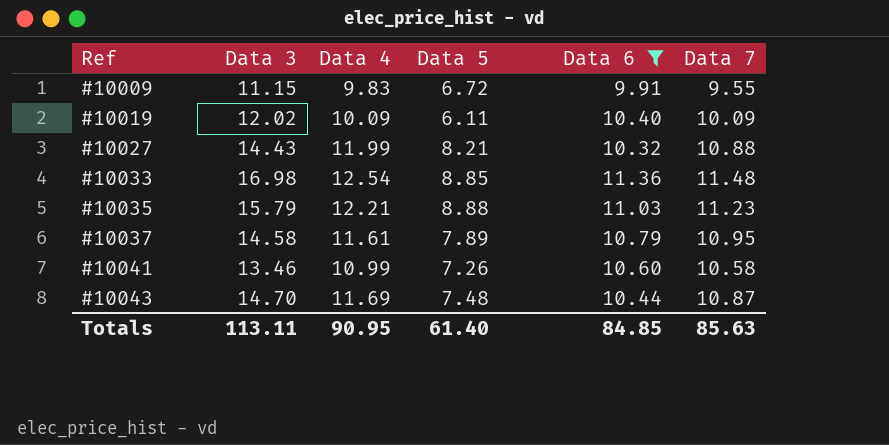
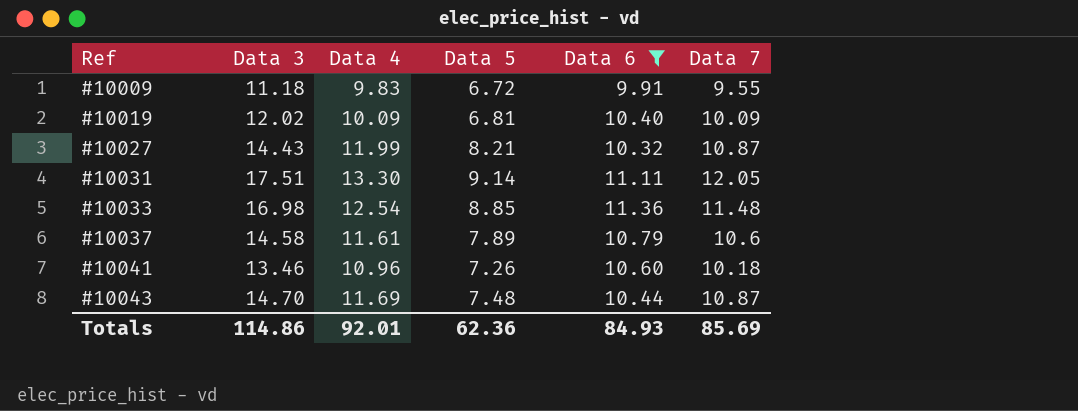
row #10035: 15.79 | 12.21 | 8.88 | 11.03 | 11.23 -> none
#10009 | Data 3: 11.15 -> 11.18
#10019 | Data 5: 6.11 -> 6.81
#10027 | Data 7: 10.88 -> 10.87
row #10031: none -> 17.51 | 13.30 | 9.14 | 11.11 | 12.05
#10037 | Data 7: 10.95 -> 10.6
#10041 | Data 4: 10.99 -> 10.96
#10041 | Data 7: 10.58 -> 10.18
Totals | Data 3: 113.11 -> 114.86
Totals | Data 4: 90.95 -> 92.01
Totals | Data 5: 61.40 -> 62.36
Totals | Data 6: 84.85 -> 84.93
Totals | Data 7: 85.63 -> 85.69

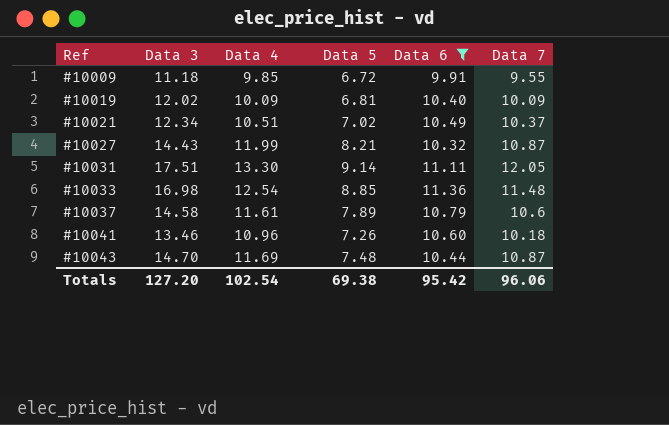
#10009 | Data 4: 9.83 -> 9.85
row #10021: none -> 12.34 | 10.51 | 7.02 | 10.49 | 10.37
Totals | Data 3: 114.86 -> 127.20
Totals | Data 4: 92.01 -> 102.54
Totals | Data 5: 62.36 -> 69.38
Totals | Data 6: 84.93 -> 95.42
Totals | Data 7: 85.69 -> 96.06

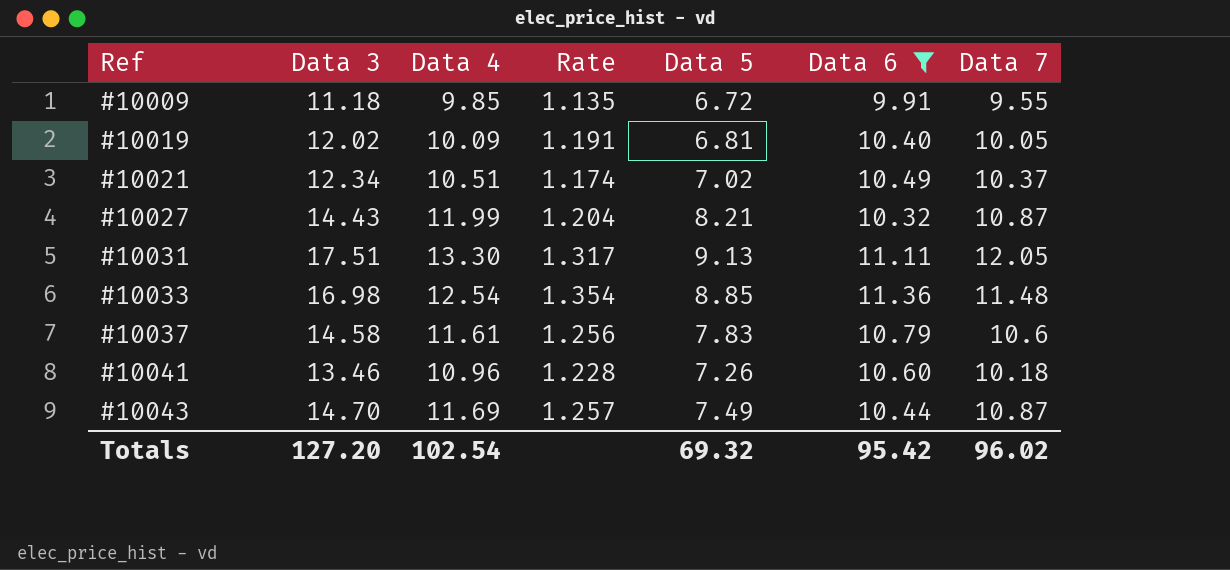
column Rate | formula: none -> [Data 3] / [Data 4]
#10019 | Data 7: 10.09 -> 10.05
#10031 | Data 5: 9.14 -> 9.13
#10037 | Data 5: 7.89 -> 7.83
#10043 | Data 5: 7.48 -> 7.49
Totals | Data 5: 69.38 -> 69.32
Totals | Data 7: 96.06 -> 96.02

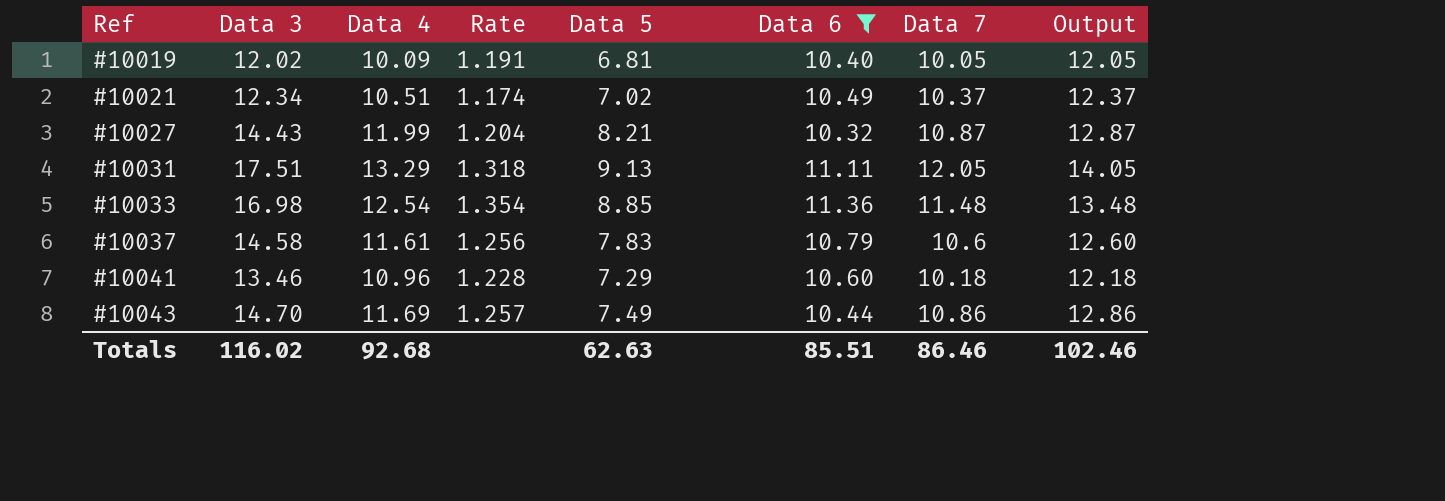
column Output | formula: none -> [Data 7] + 2
row #10009: 11.18 | 9.85 | 1.135 | 6.72 | 9.91 | 9.55 -> none
#10031 | Data 4: 13.30 -> 13.29
#10031 | Rate: 1.317 -> 1.318
#10041 | Data 5: 7.26 -> 7.29
#10043 | Data 7: 10.87 -> 10.86
Totals | Data 3: 127.20 -> 116.02
Totals | Data 4: 102.54 -> 92.68
Totals | Data 5: 69.32 -> 62.63
Totals | Data 6: 95.42 -> 85.51
Totals | Data 7: 96.02 -> 86.46

